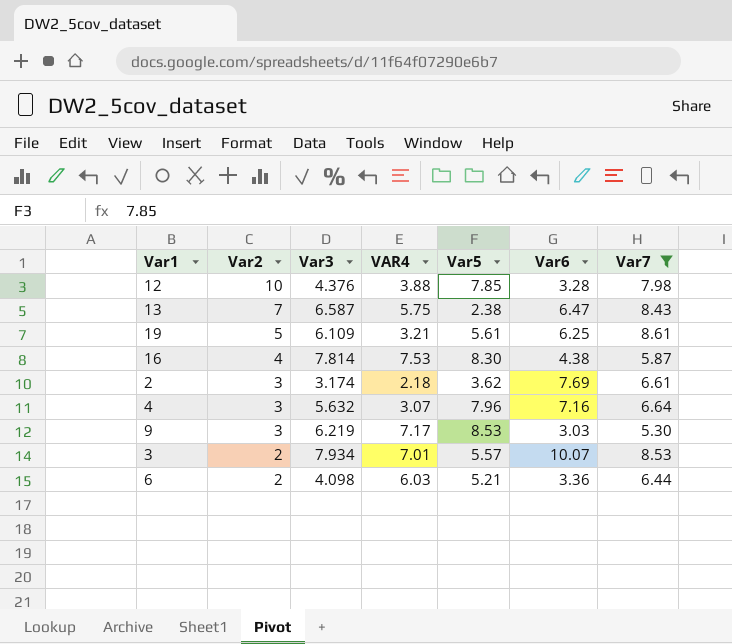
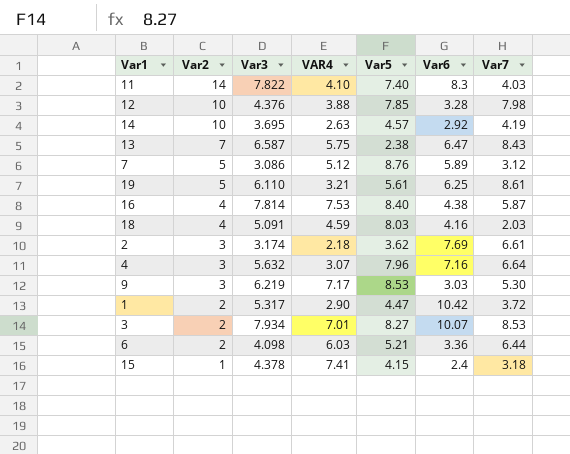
filter: Var7 >= 5.30 -> none
19 | Var3: 6.109 -> 6.110
16 | Var5: 8.30 -> 8.40
3 | Var5: 5.57 -> 8.27

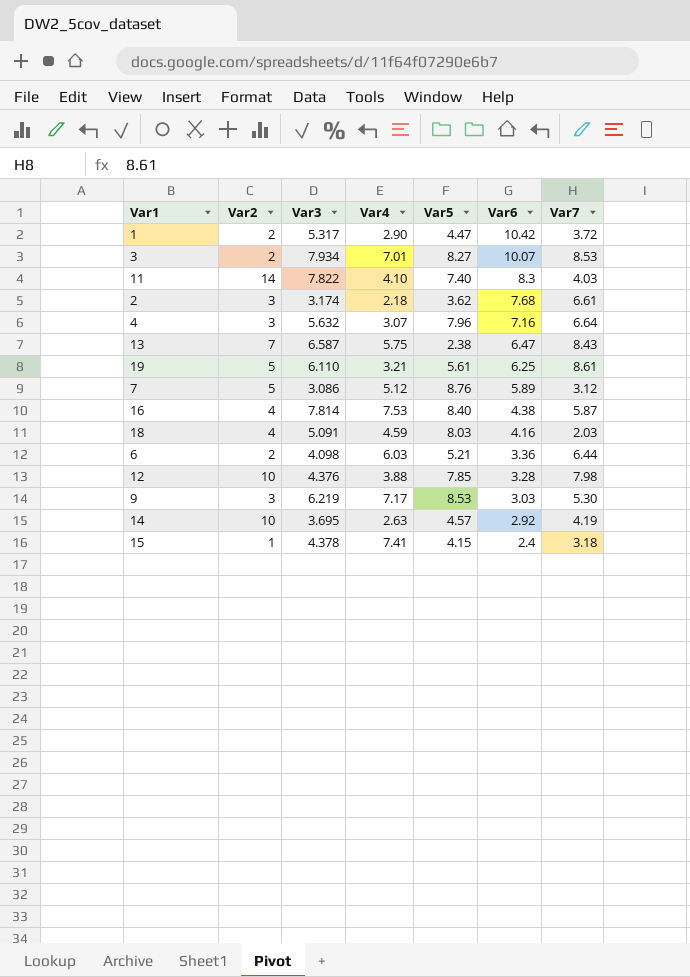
row order: Var2 descending -> Var6 descending
column name: VAR4 -> Var4
2 | Var6: 7.69 -> 7.68

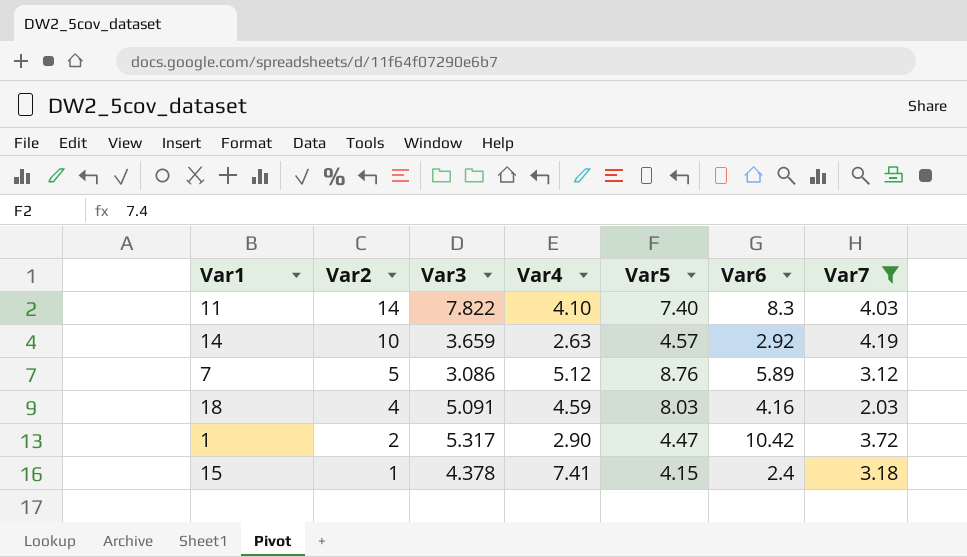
filter: none -> Var7 <= 4.19
row order: Var6 descending -> Var2 descending
14 | Var3: 3.695 -> 3.659

